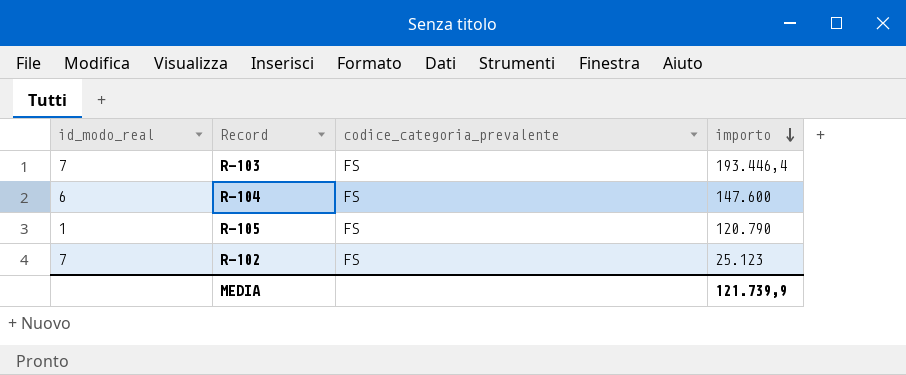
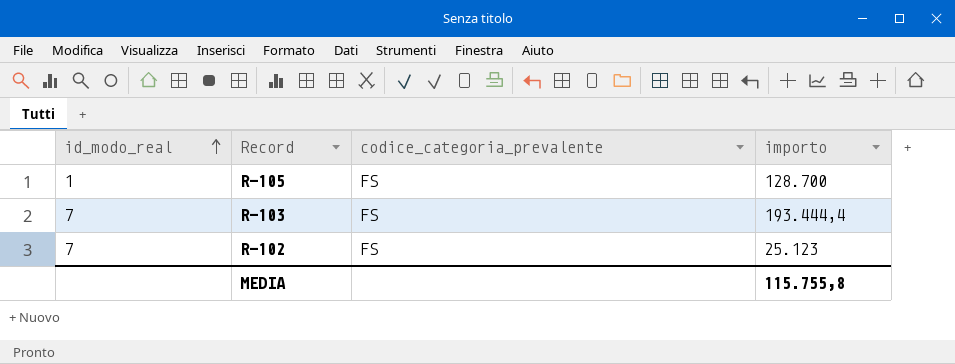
row order: importo descending -> id_modo_real ascending
row R-104: 6 | FS | 147.600 -> none
R-105 | importo: 120.790 -> 128.700
R-103 | importo: 193.446,4 -> 193.444,4
MEDIA | importo: 121.739,9 -> 115.755,8

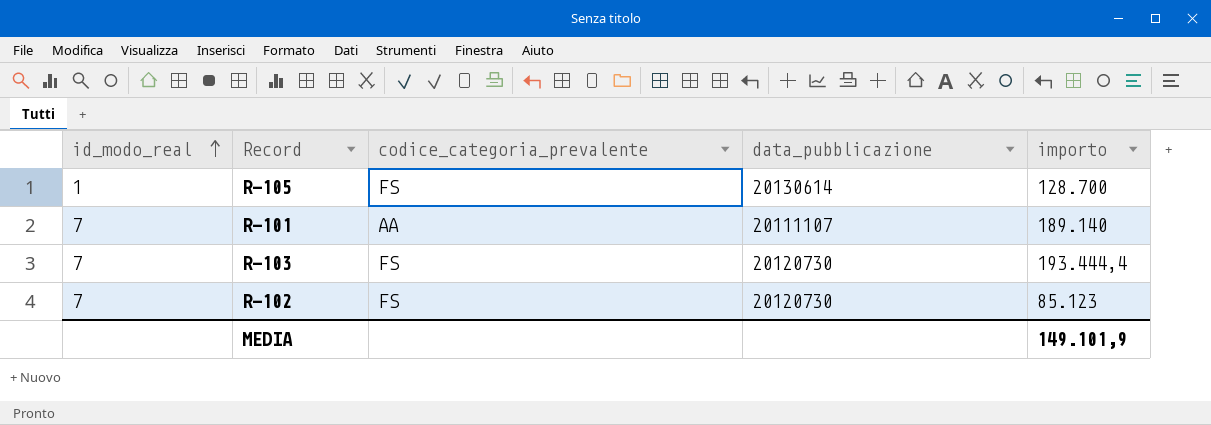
column data_pubblicazione | position: none -> 4
row R-101: none -> 7 | AA | 20111107 | 189.140
R-102 | importo: 25.123 -> 85.123
MEDIA | importo: 115.755,8 -> 149.101,9

